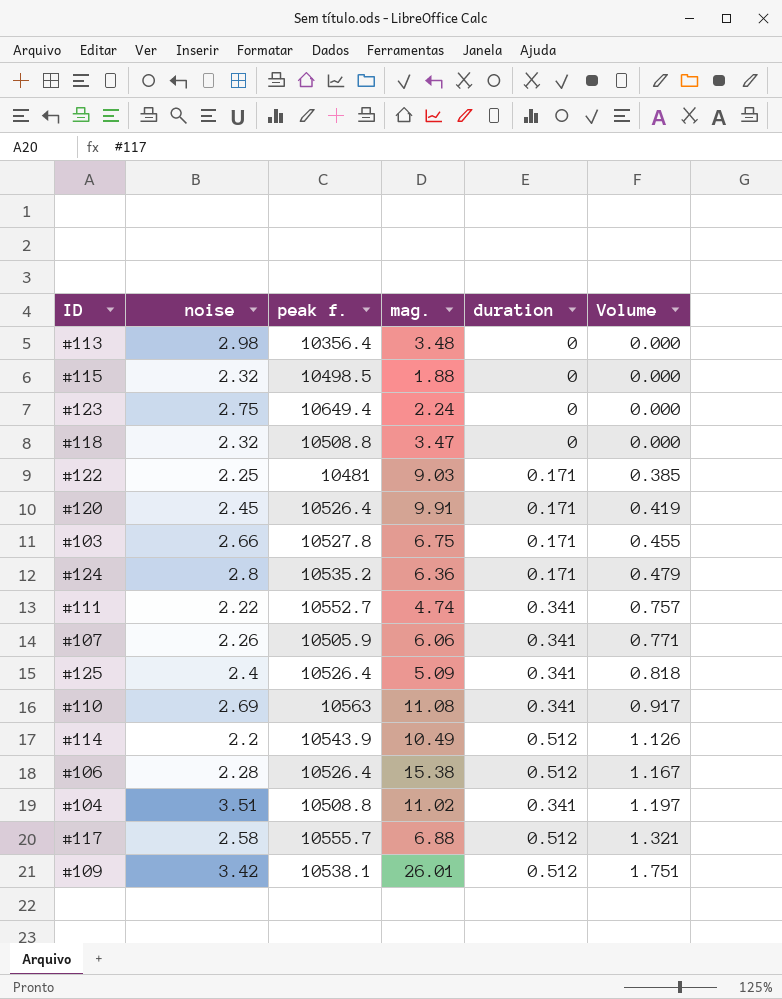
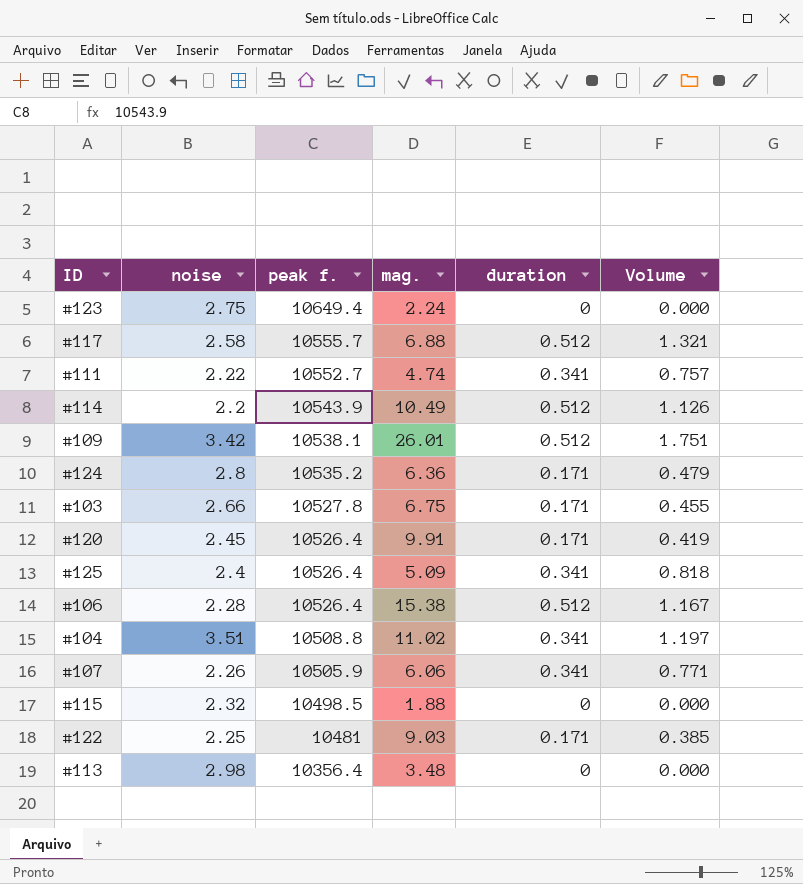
row order: Volume ascending -> peak f. descending
row #118: 2.32 | 10508.8 | 3.47 | 0 | 0.000 -> none
row #110: 2.69 | 10563 | 11.08 | 0.341 | 0.917 -> none

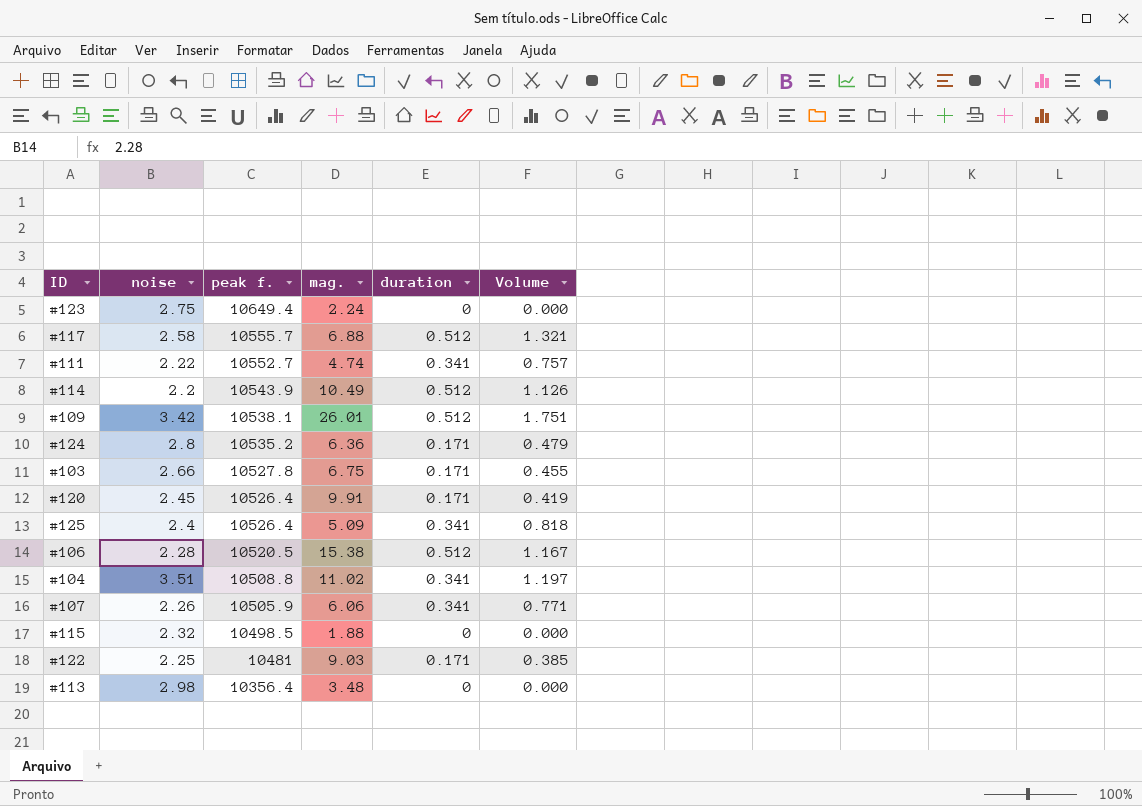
#106 | peak f.: 10526.4 -> 10520.5

